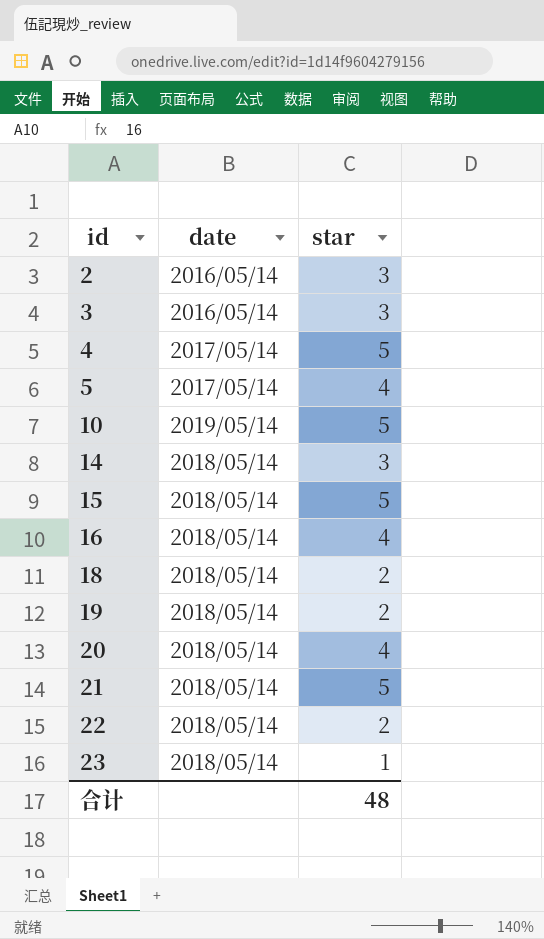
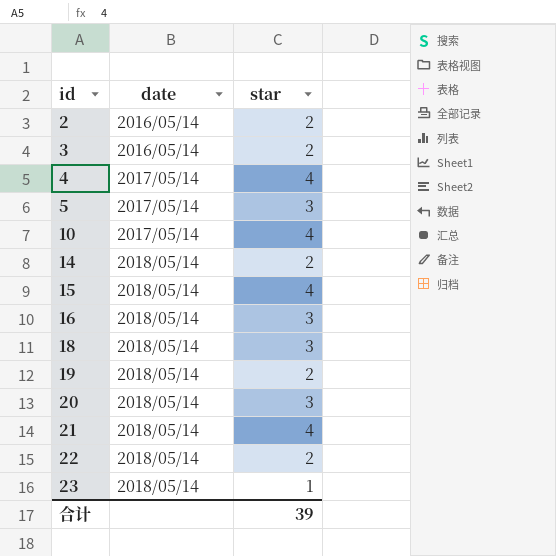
2 | star: 3 -> 2
3 | star: 3 -> 2
4 | star: 5 -> 4
5 | star: 4 -> 3
10 | date: 2019/05/14 -> 2017/05/14
10 | star: 5 -> 4
14 | star: 3 -> 2
15 | star: 5 -> 4
16 | star: 4 -> 3
18 | star: 2 -> 3
20 | star: 4 -> 3
21 | star: 5 -> 4
合计 | star: 48 -> 39

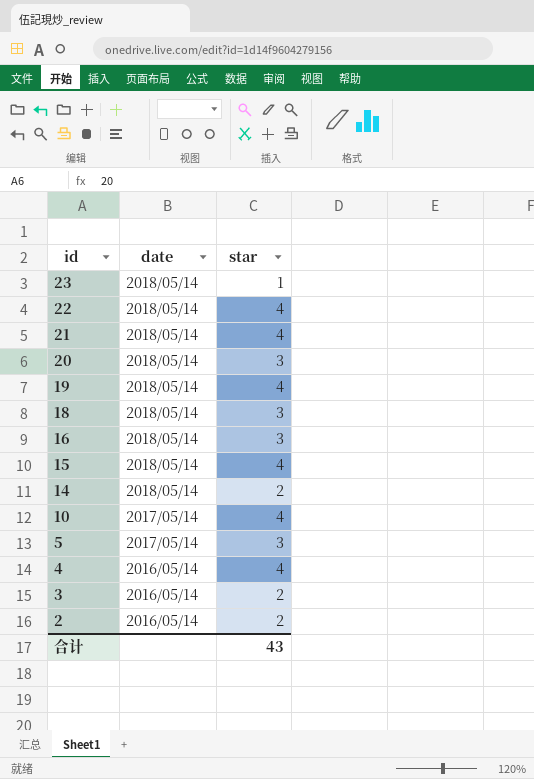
row order: id ascending -> id descending
22 | star: 2 -> 4
19 | star: 2 -> 4
4 | date: 2017/05/14 -> 2016/05/14
合计 | star: 39 -> 43

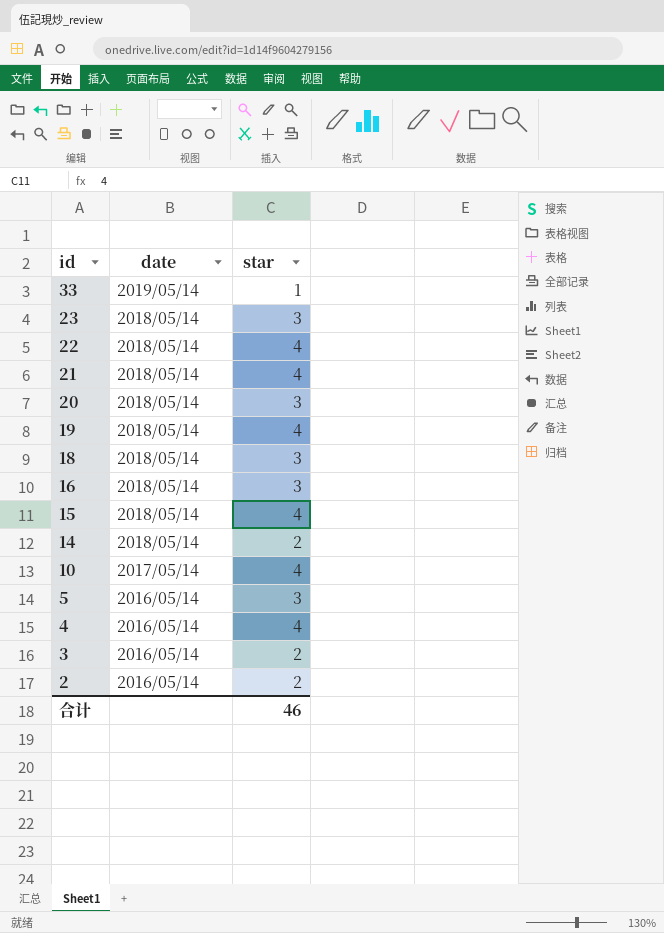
row 33: none -> 2019/05/14 | 1
23 | star: 1 -> 3
5 | date: 2017/05/14 -> 2016/05/14
合计 | star: 43 -> 46

